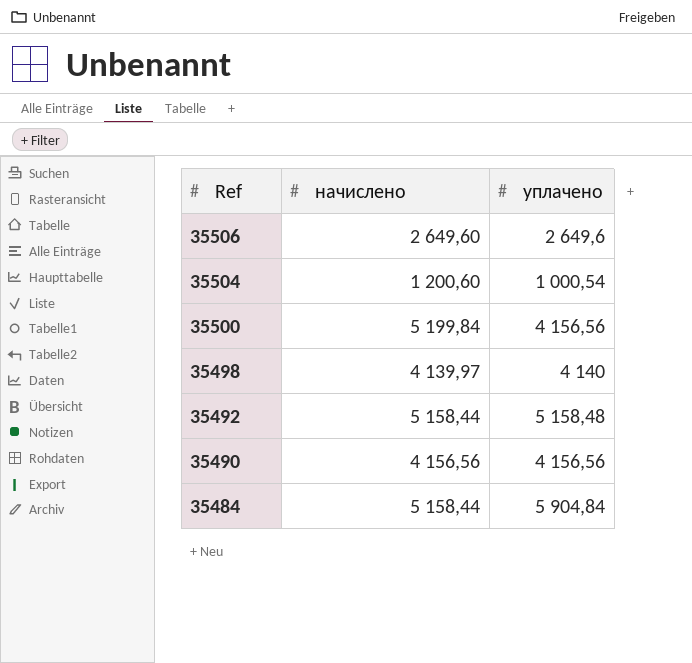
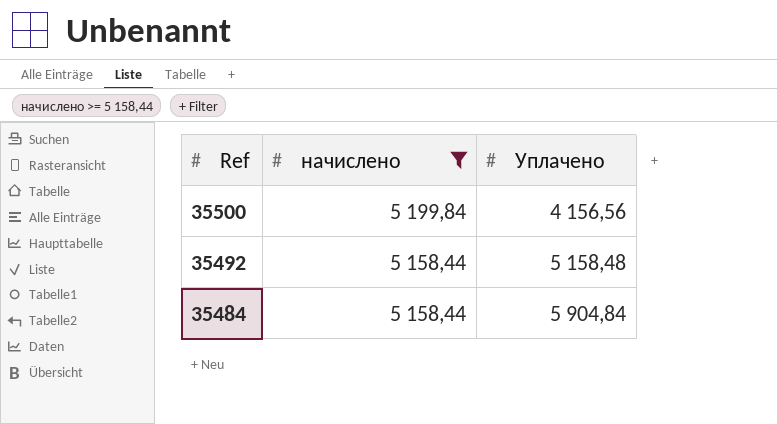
filter: none -> начислено >= 5 158,44
column name: уплачено -> Уплачено

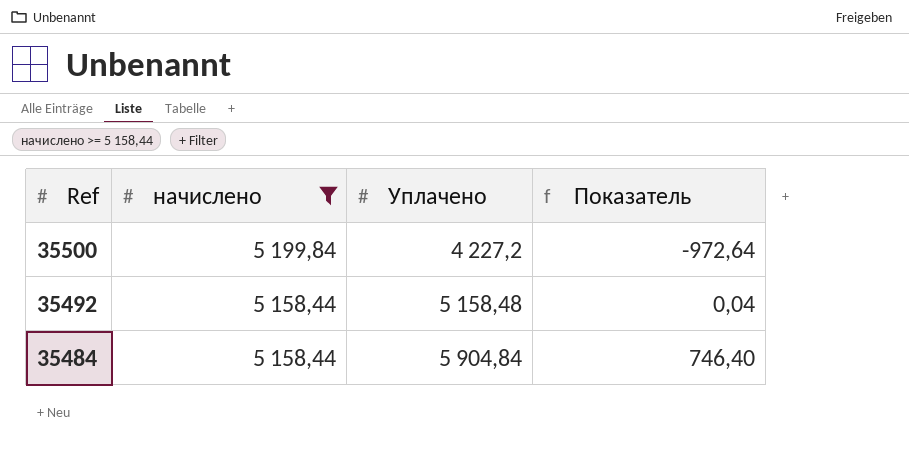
column Показатель | formula: none -> [Уплачено] - [начислено]
35500 | Уплачено: 4 156,56 -> 4 227,2

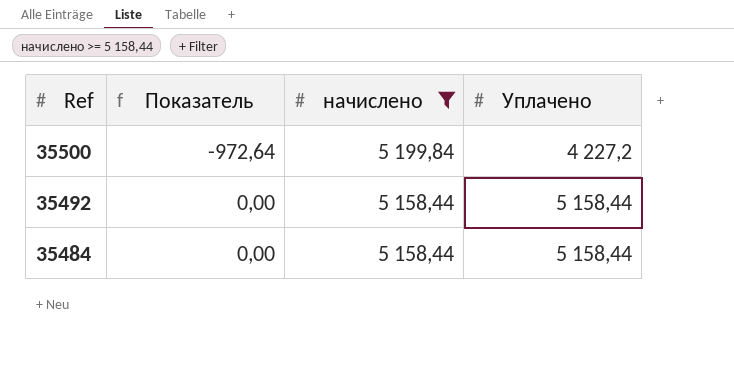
column Показатель | position: 4 -> 2
35492 | Показатель: 0,04 -> 0,00
35492 | Уплачено: 5 158,48 -> 5 158,44
35484 | Показатель: 746,40 -> 0,00
35484 | Уплачено: 5 904,84 -> 5 158,44

